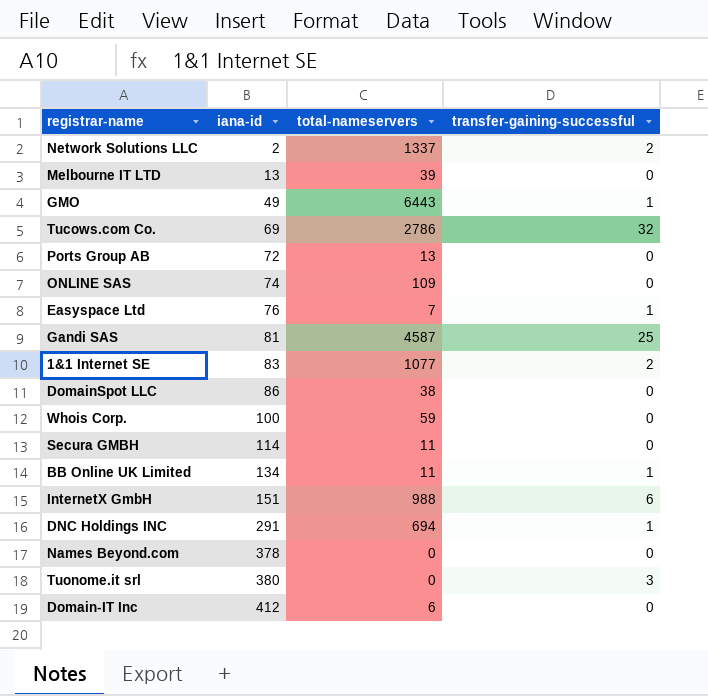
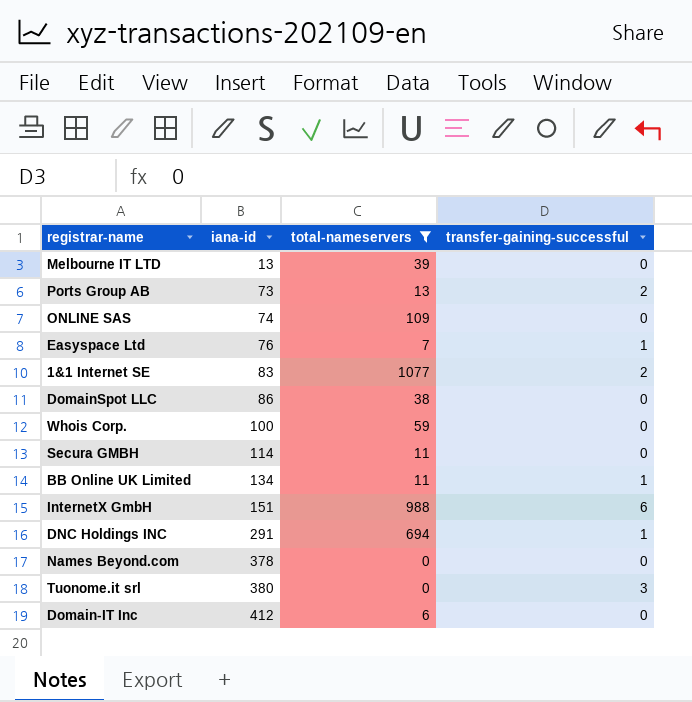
filter: none -> total-nameservers <= 1077
Ports Group AB | iana-id: 72 -> 73
Ports Group AB | transfer-gaining-successful: 0 -> 2

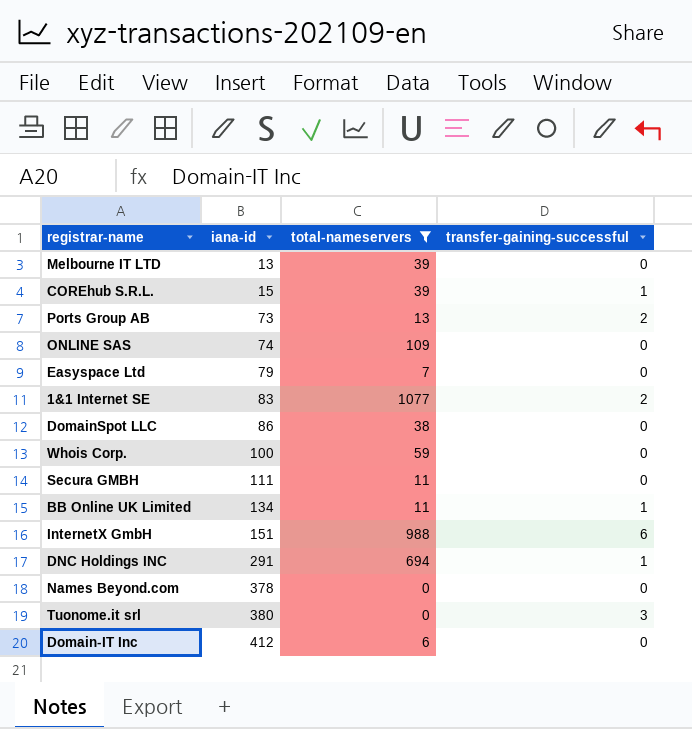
row COREhub S.R.L.: none -> 15 | 39 | 1
Easyspace Ltd | iana-id: 76 -> 79
Easyspace Ltd | transfer-gaining-successful: 1 -> 0
Secura GMBH | iana-id: 114 -> 111

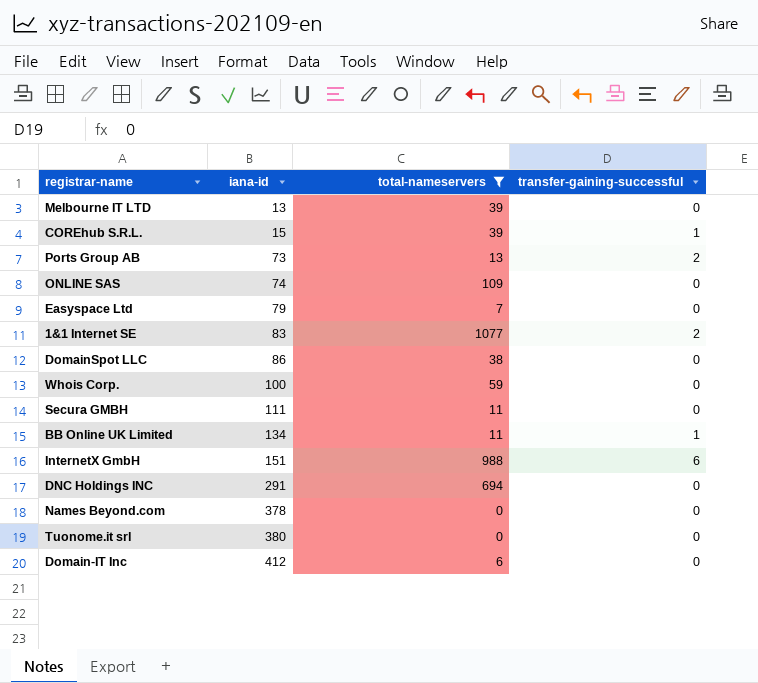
DNC Holdings INC | transfer-gaining-successful: 1 -> 0
Tuonome.it srl | transfer-gaining-successful: 3 -> 0

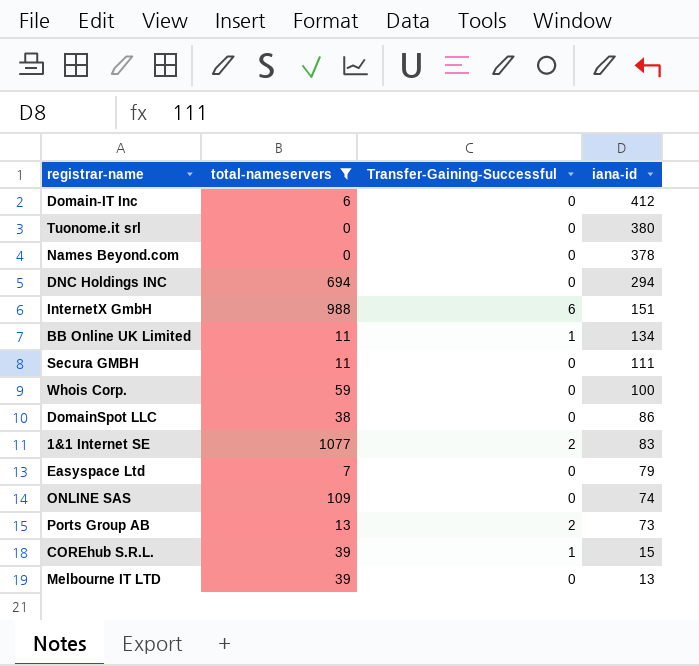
row order: iana-id ascending -> iana-id descending
column name: transfer-gaining-successful -> Transfer-Gaining-Successful
column iana-id | position: 2 -> 4
DNC Holdings INC | iana-id: 291 -> 294

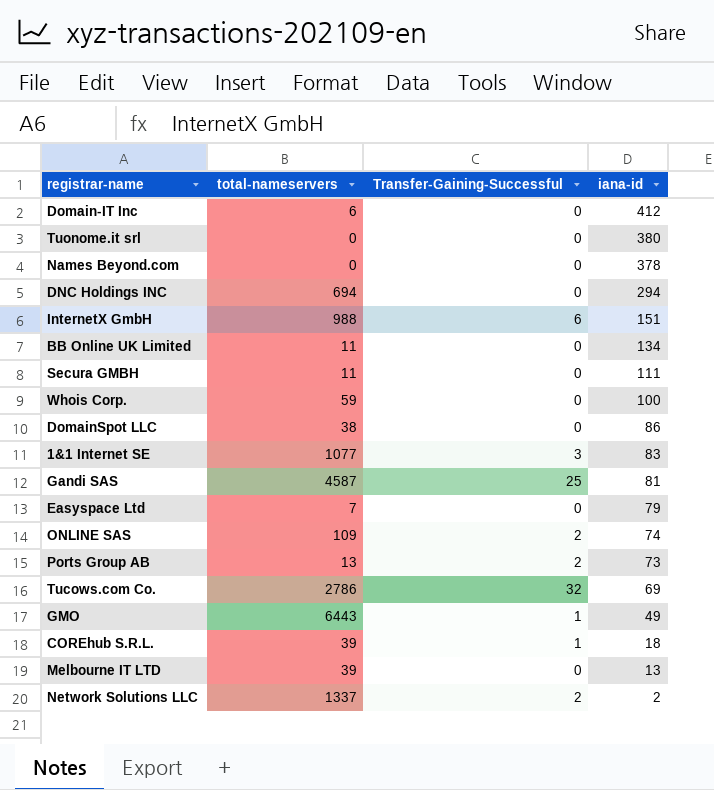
filter: total-nameservers <= 1077 -> none
BB Online UK Limited | Transfer-Gaining-Successful: 1 -> 0
1&1 Internet SE | Transfer-Gaining-Successful: 2 -> 3
ONLINE SAS | Transfer-Gaining-Successful: 0 -> 2
COREhub S.R.L. | iana-id: 15 -> 18

